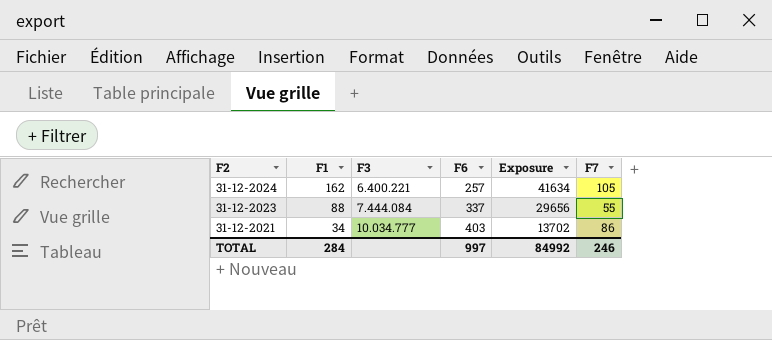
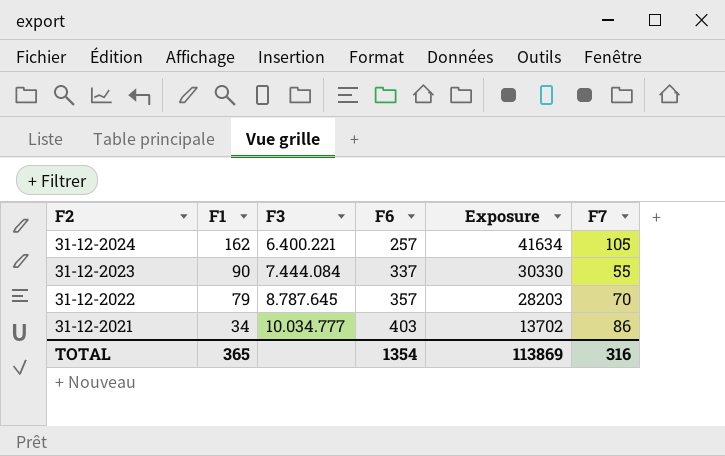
31-12-2023 | F1: 88 -> 90
31-12-2023 | Exposure: 29656 -> 30330
row 31-12-2022: none -> 79 | 8.787.645 | 357 | 28203 | 70
TOTAL | F1: 284 -> 365
TOTAL | F6: 997 -> 1354
TOTAL | Exposure: 84992 -> 113869
TOTAL | F7: 246 -> 316

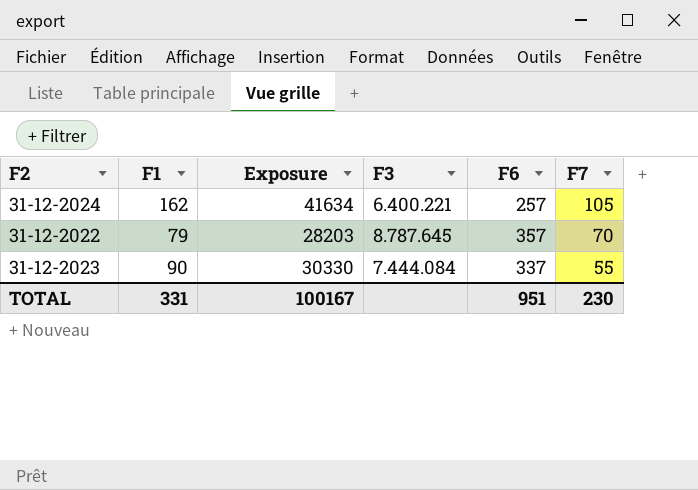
row order: F2 descending -> F7 descending
column Exposure | position: 5 -> 3
row 31-12-2021: 34 | 10.034.777 | 403 | 13702 | 86 -> none
TOTAL | F1: 365 -> 331
TOTAL | Exposure: 113869 -> 100167
TOTAL | F6: 1354 -> 951
TOTAL | F7: 316 -> 230

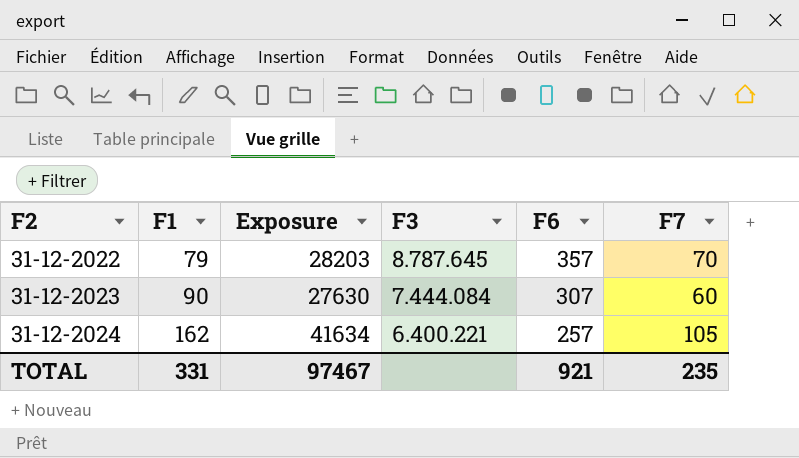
row order: F7 descending -> F2 ascending
31-12-2023 | Exposure: 30330 -> 27630
31-12-2023 | F6: 337 -> 307
31-12-2023 | F7: 55 -> 60
TOTAL | Exposure: 100167 -> 97467
TOTAL | F6: 951 -> 921
TOTAL | F7: 230 -> 235

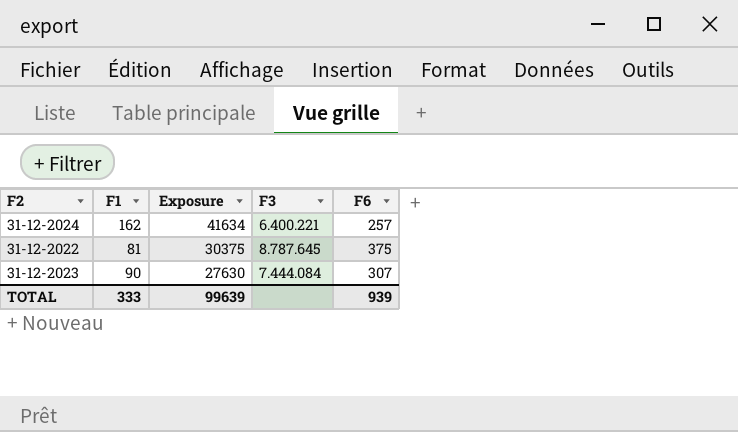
row order: F2 ascending -> Exposure descending
column F7 | position: 6 -> none
31-12-2022 | F1: 79 -> 81
31-12-2022 | Exposure: 28203 -> 30375
31-12-2022 | F6: 357 -> 375
TOTAL | F1: 331 -> 333
TOTAL | Exposure: 97467 -> 99639
TOTAL | F6: 921 -> 939

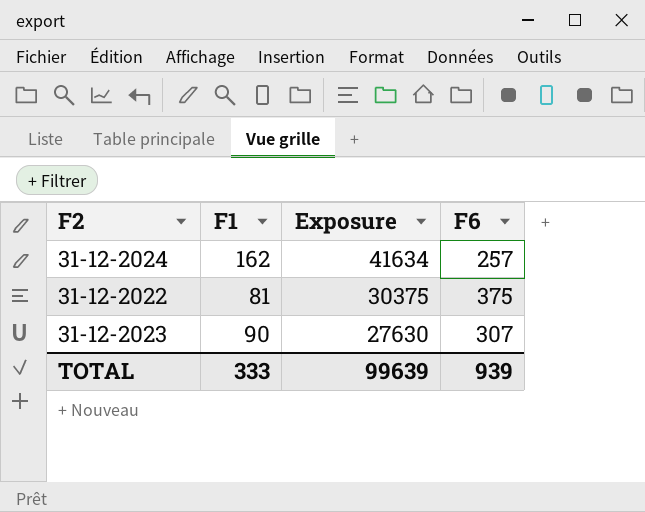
column F3 | position: 4 -> none

